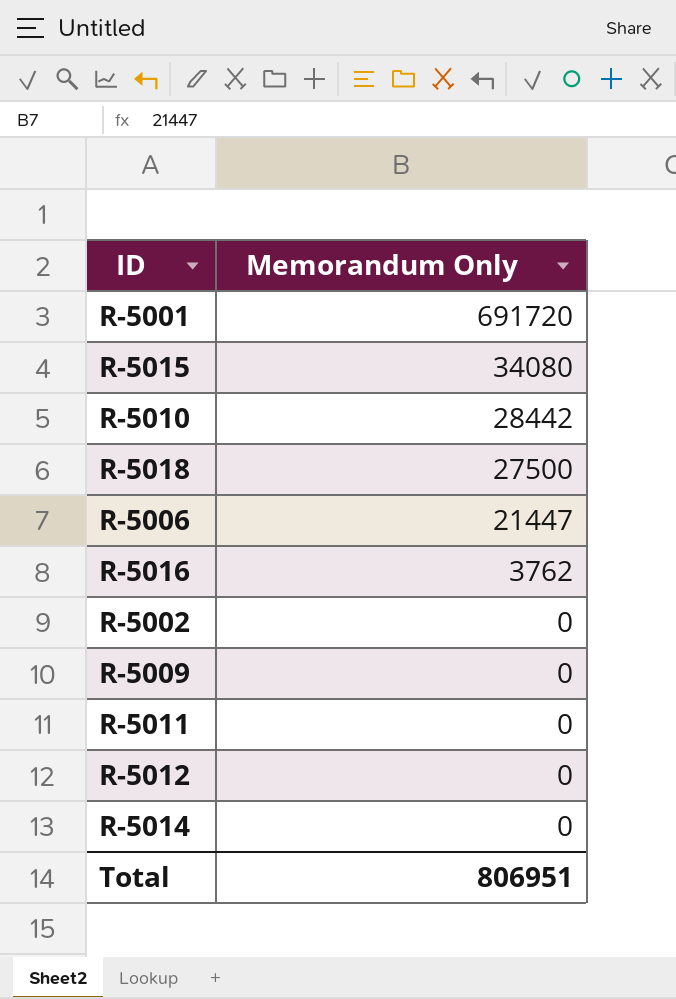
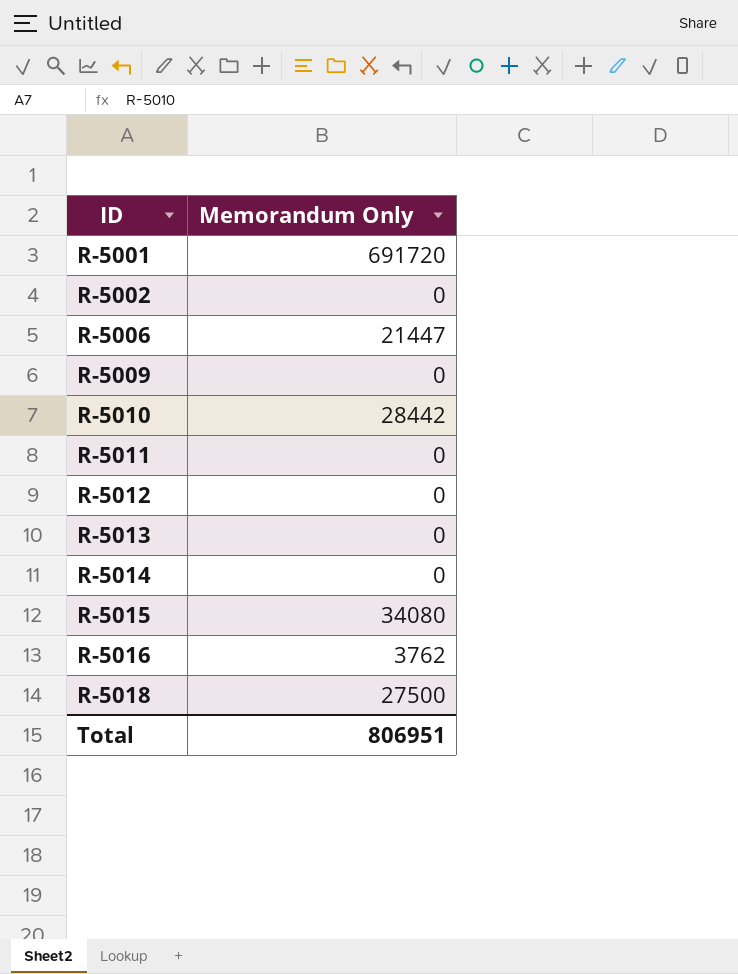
row order: Memorandum Only descending -> ID ascending
row R-5013: none -> 0

